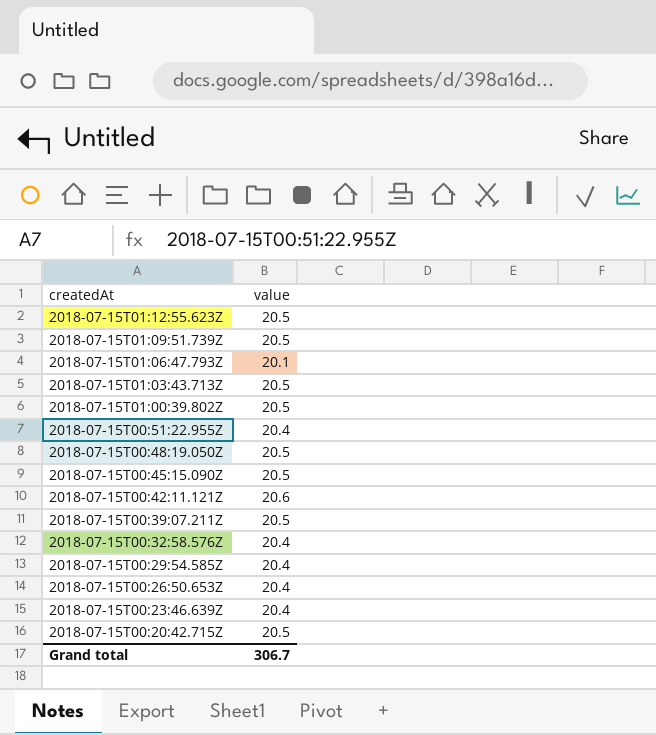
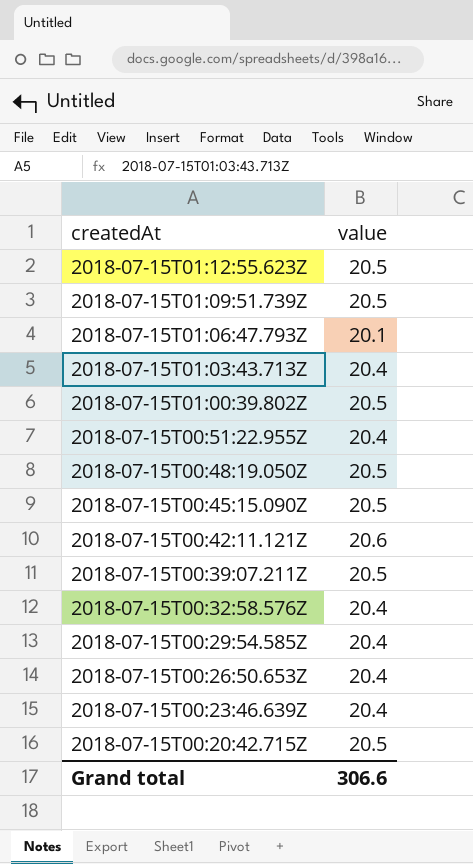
2018-07-15T01:03:43.713Z | value: 20.5 -> 20.4
Grand total | value: 306.7 -> 306.6

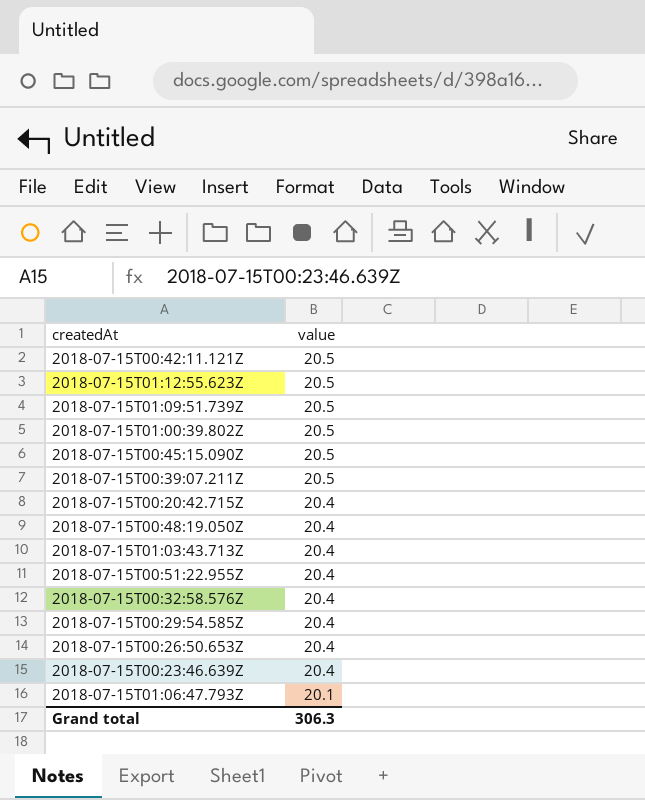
row order: createdAt descending -> value descending
2018-07-15T00:42:11.121Z | value: 20.6 -> 20.5
2018-07-15T00:20:42.715Z | value: 20.5 -> 20.4
2018-07-15T00:48:19.050Z | value: 20.5 -> 20.4
Grand total | value: 306.6 -> 306.3

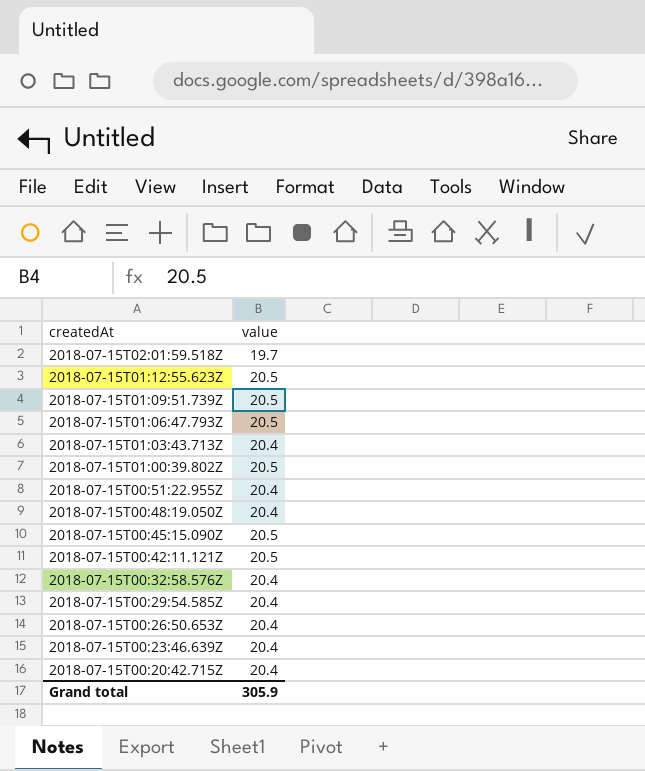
row order: value descending -> createdAt descending
row 2018-07-15T00:39:07.211Z: 20.5 -> none
row 2018-07-15T02:01:59.518Z: none -> 19.7
2018-07-15T01:06:47.793Z | value: 20.1 -> 20.5
Grand total | value: 306.3 -> 305.9

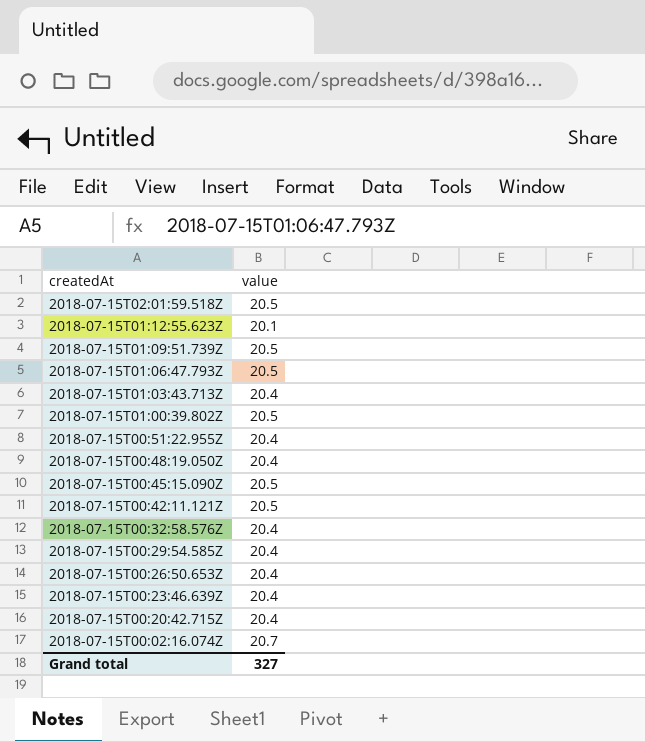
2018-07-15T02:01:59.518Z | value: 19.7 -> 20.5
2018-07-15T01:12:55.623Z | value: 20.5 -> 20.1
row 2018-07-15T00:02:16.074Z: none -> 20.7
Grand total | value: 305.9 -> 327

